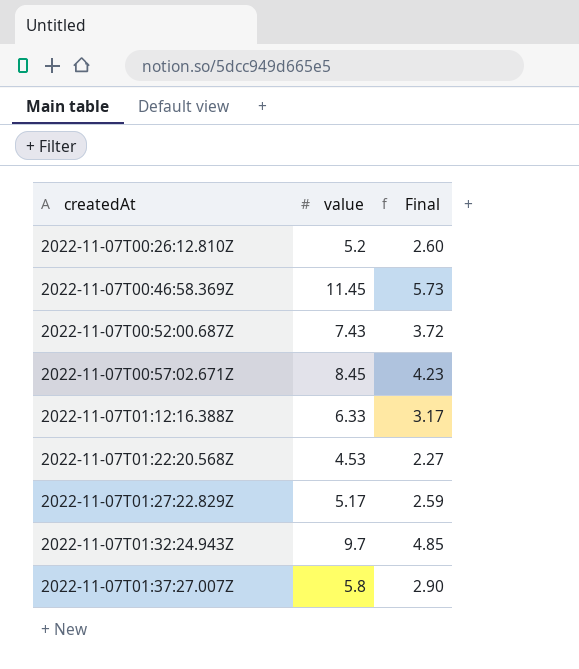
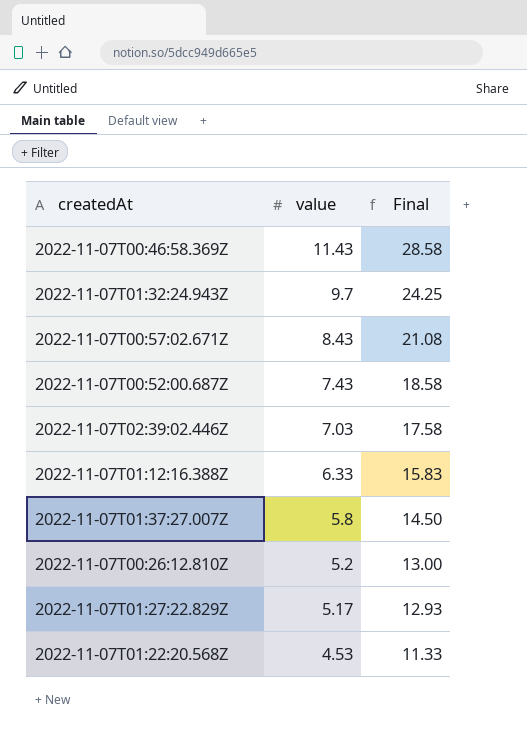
row order: createdAt ascending -> value descending
column Final | formula: [value] * 0.5 -> [value] * 2.5
2022-11-07T00:46:58.369Z | value: 11.45 -> 11.43
2022-11-07T00:57:02.671Z | value: 8.45 -> 8.43
row 2022-11-07T02:39:02.446Z: none -> 7.03 | 17.58

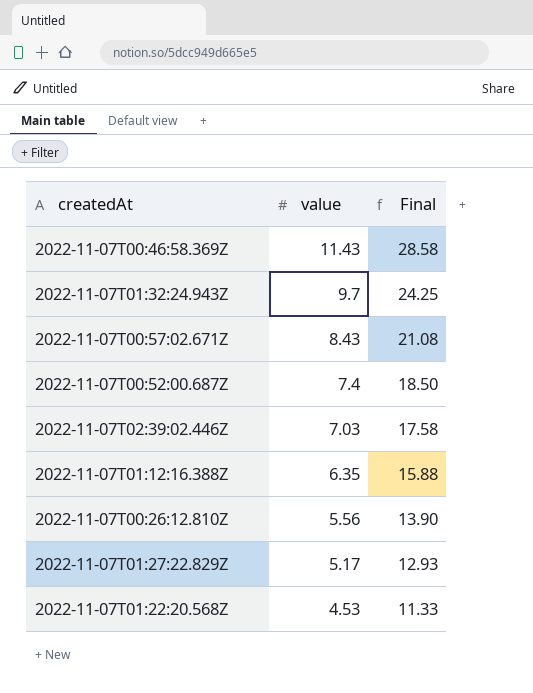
row 2022-11-07T01:37:27.007Z: 5.8 | 14.50 -> none
2022-11-07T00:52:00.687Z | value: 7.43 -> 7.4
2022-11-07T00:52:00.687Z | Final: 18.58 -> 18.50
2022-11-07T01:12:16.388Z | value: 6.33 -> 6.35
2022-11-07T01:12:16.388Z | Final: 15.83 -> 15.88
2022-11-07T00:26:12.810Z | value: 5.2 -> 5.56
2022-11-07T00:26:12.810Z | Final: 13.00 -> 13.90

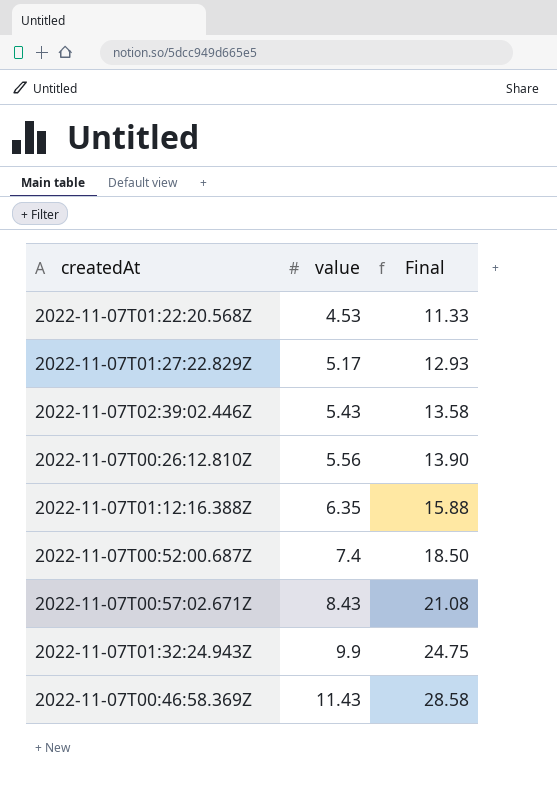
row order: value descending -> value ascending
2022-11-07T02:39:02.446Z | value: 7.03 -> 5.43
2022-11-07T02:39:02.446Z | Final: 17.58 -> 13.58
2022-11-07T01:32:24.943Z | value: 9.7 -> 9.9
2022-11-07T01:32:24.943Z | Final: 24.25 -> 24.75

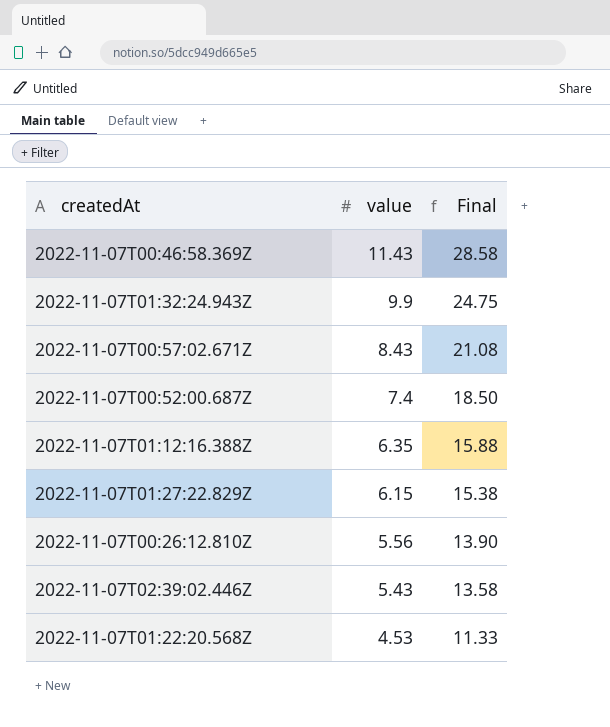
row order: value ascending -> value descending
2022-11-07T01:27:22.829Z | value: 5.17 -> 6.15
2022-11-07T01:27:22.829Z | Final: 12.93 -> 15.38

